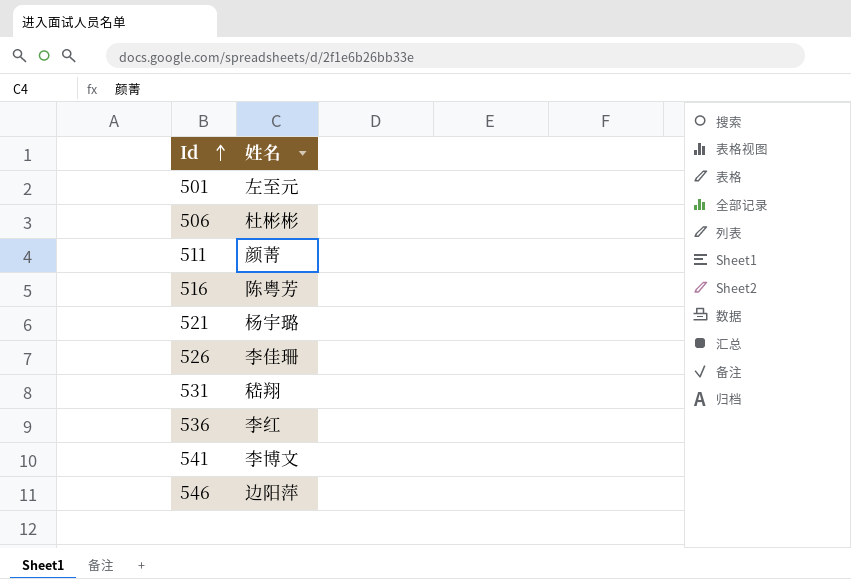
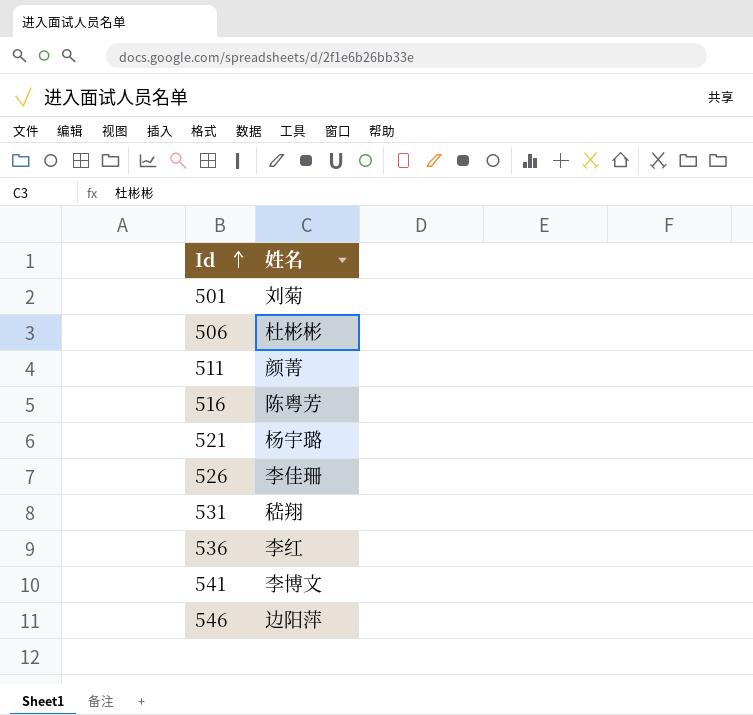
501 | 姓名: 左至元 -> 刘菊

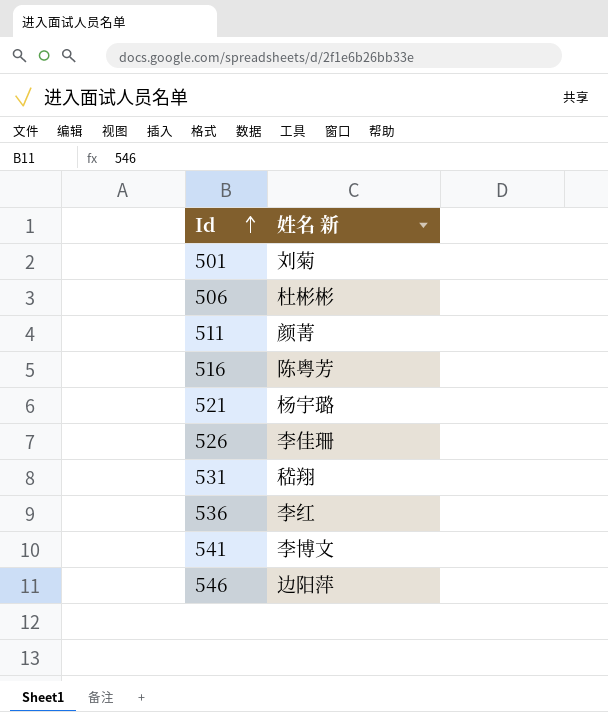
column name: 姓名 -> 姓名 新

